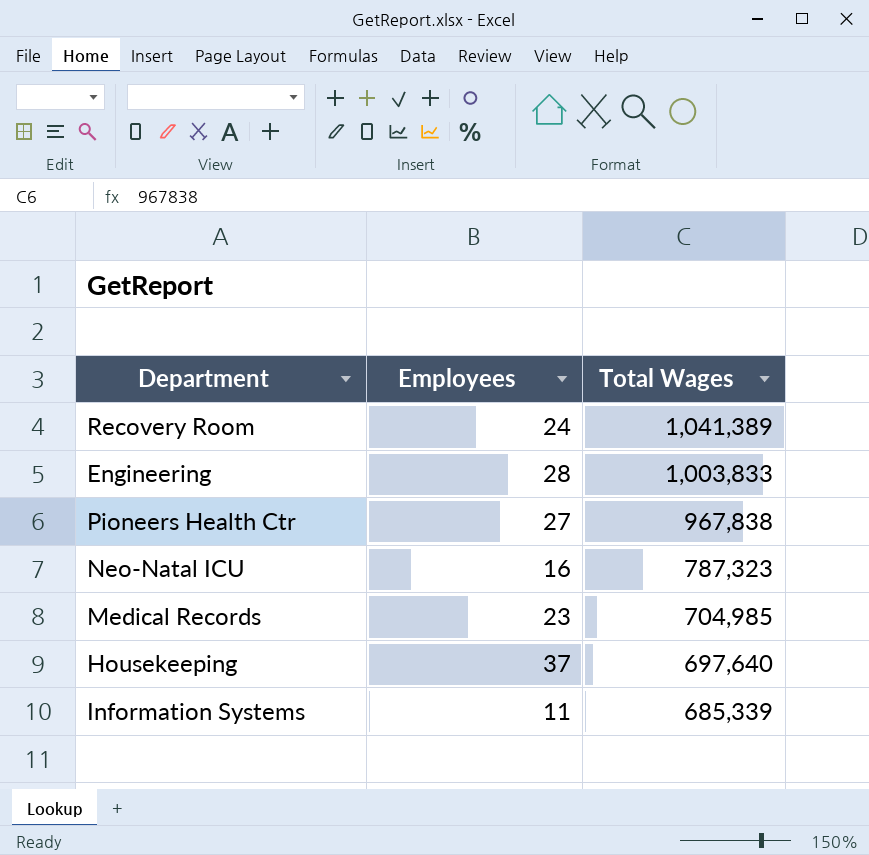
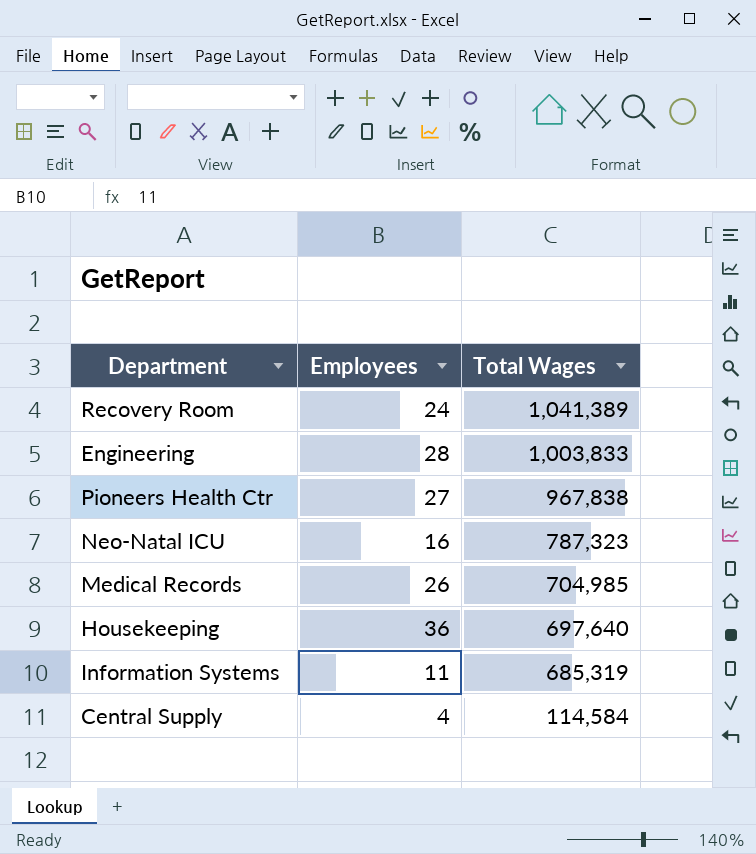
Medical Records | Employees: 23 -> 26
Housekeeping | Employees: 37 -> 36
Information Systems | Total Wages: 685,339 -> 685,319
row Central Supply: none -> 4 | 114,584

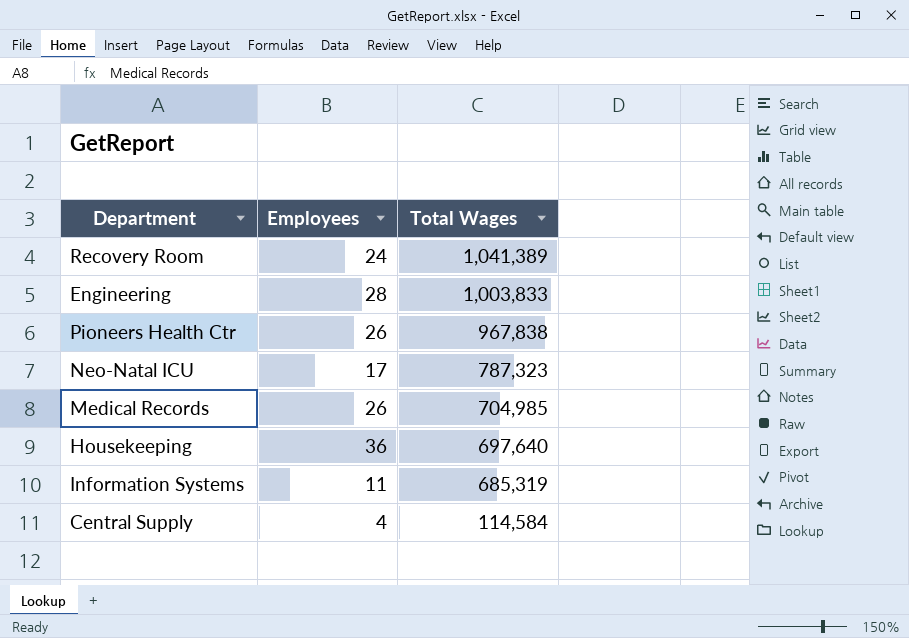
Pioneers Health Ctr | Employees: 27 -> 26
Neo-Natal ICU | Employees: 16 -> 17

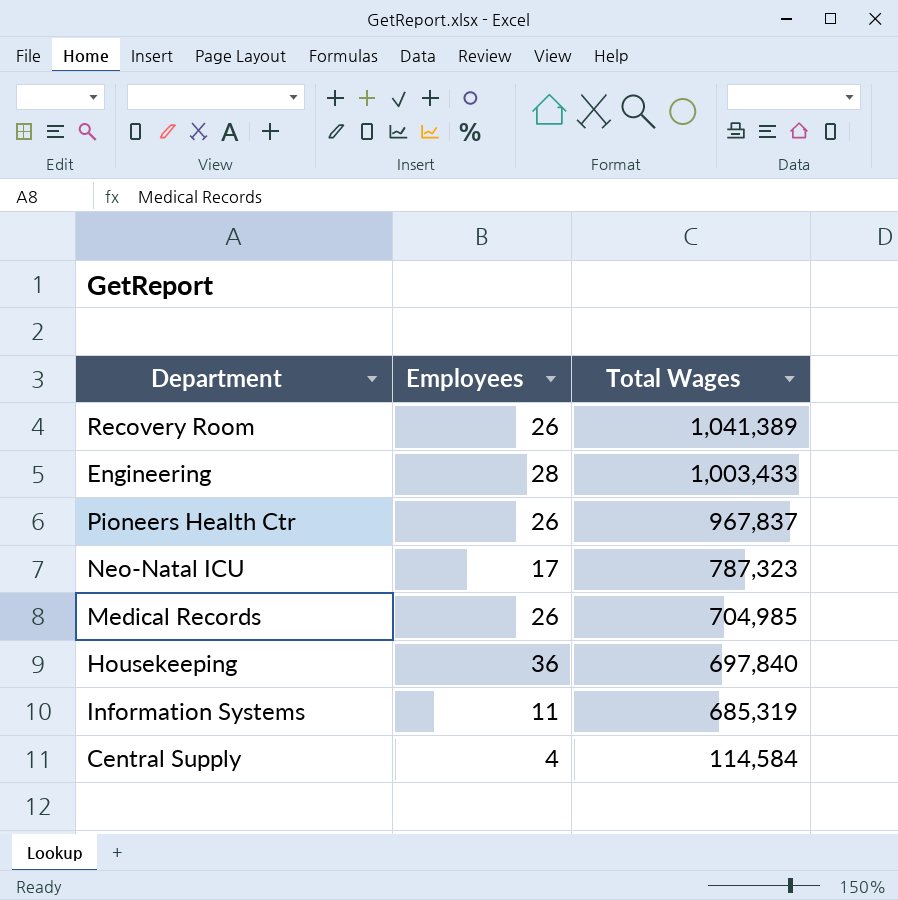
Recovery Room | Employees: 24 -> 26
Engineering | Total Wages: 1,003,833 -> 1,003,433
Pioneers Health Ctr | Total Wages: 967,838 -> 967,837
Housekeeping | Total Wages: 697,640 -> 697,840

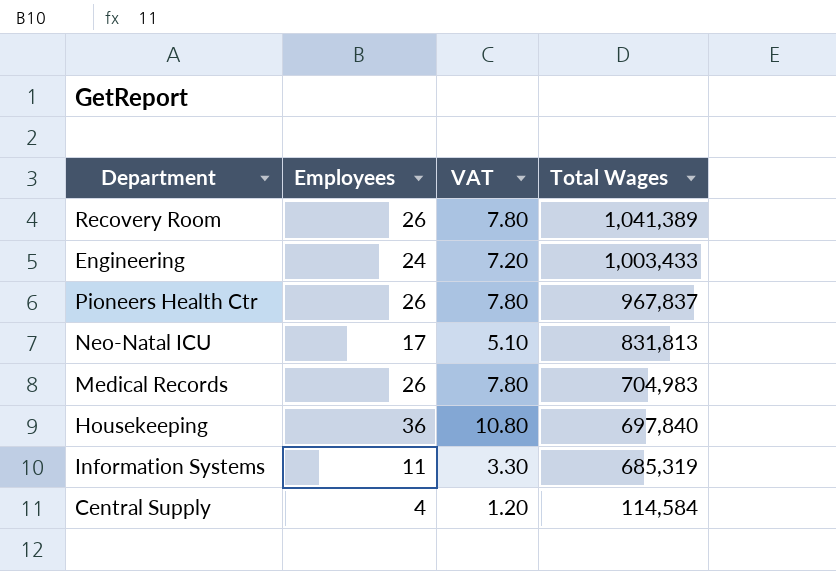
column VAT | formula: none -> [Employees] * 0.3
Engineering | Employees: 28 -> 24
Neo-Natal ICU | Total Wages: 787,323 -> 831,813
Medical Records | Total Wages: 704,985 -> 704,983

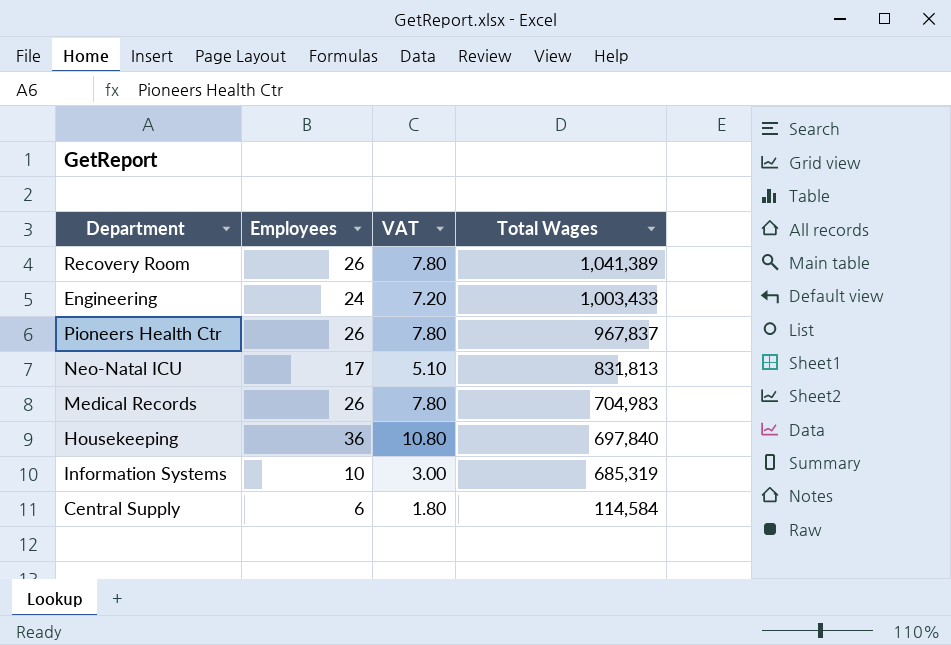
Information Systems | Employees: 11 -> 10
Information Systems | VAT: 3.30 -> 3.00
Central Supply | Employees: 4 -> 6
Central Supply | VAT: 1.20 -> 1.80

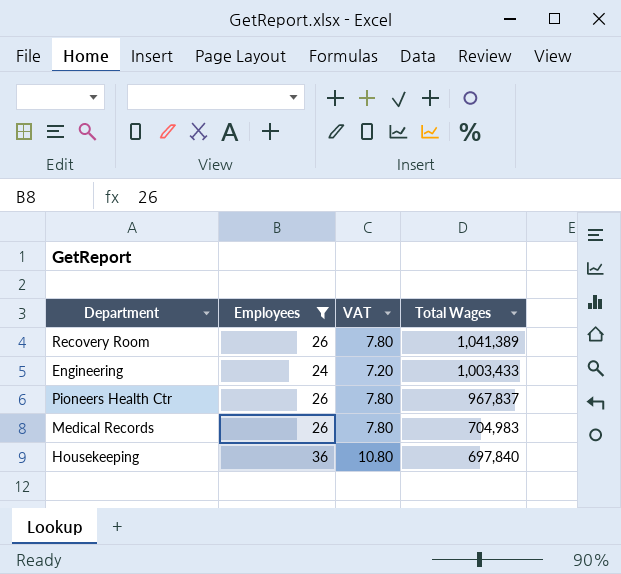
filter: none -> Employees >= 24

